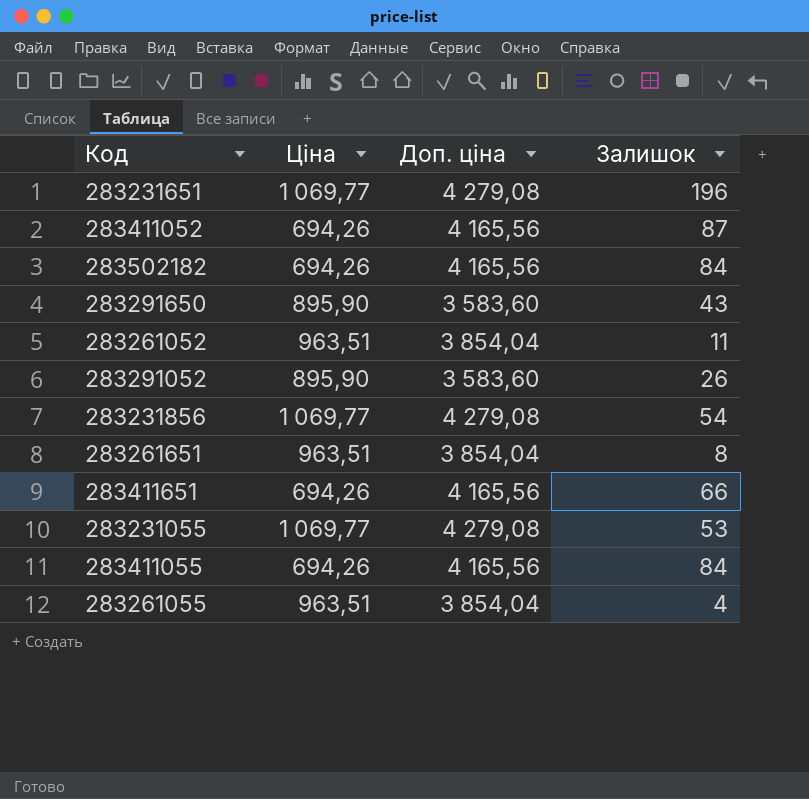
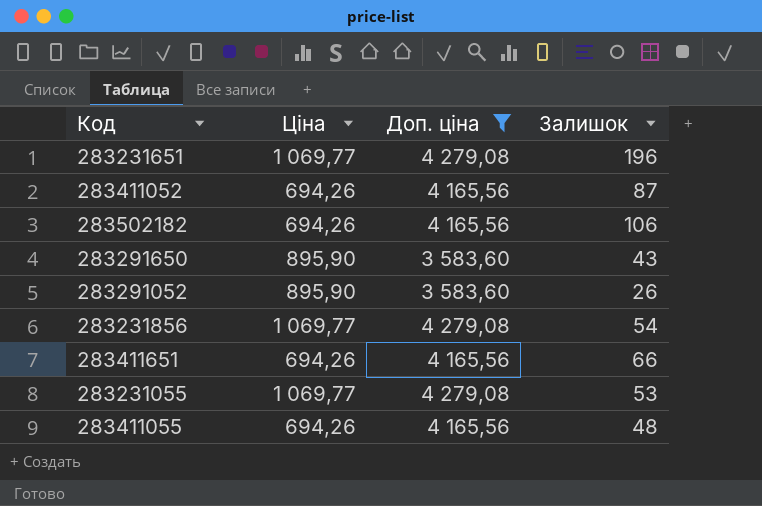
filter: none -> Доп. ціна != 3 854,04
283502182 | Залишок: 84 -> 106
283411055 | Залишок: 84 -> 48

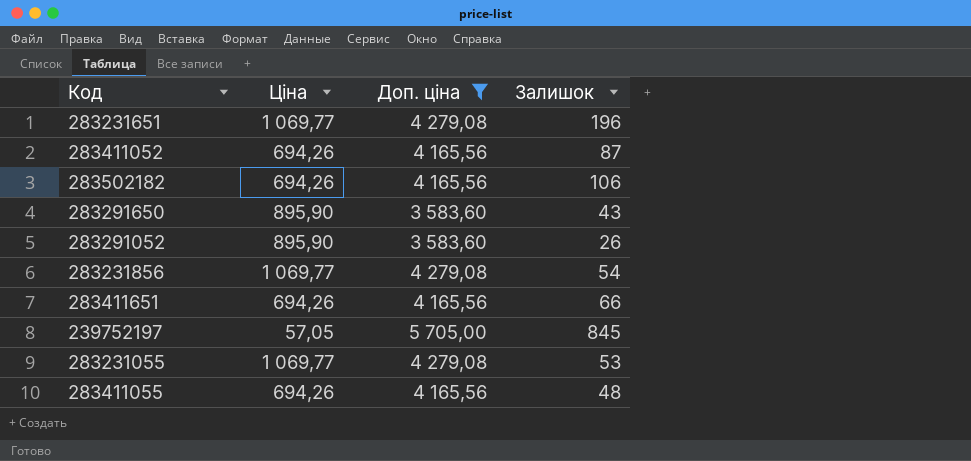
row 239752197: none -> 57,05 | 5 705,00 | 845

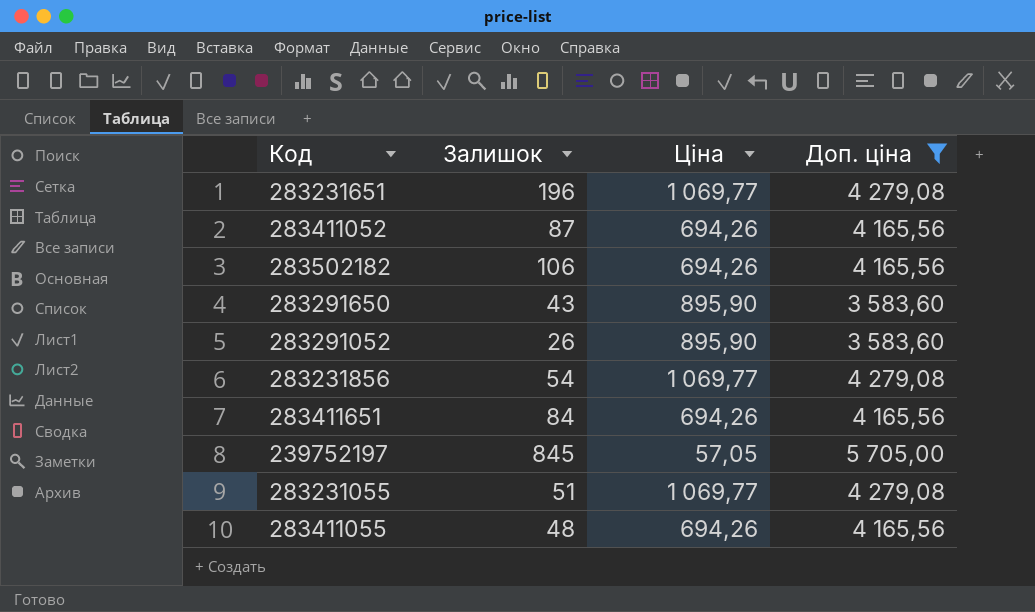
column Залишок | position: 4 -> 2
283411651 | Залишок: 66 -> 84
283231055 | Залишок: 53 -> 51

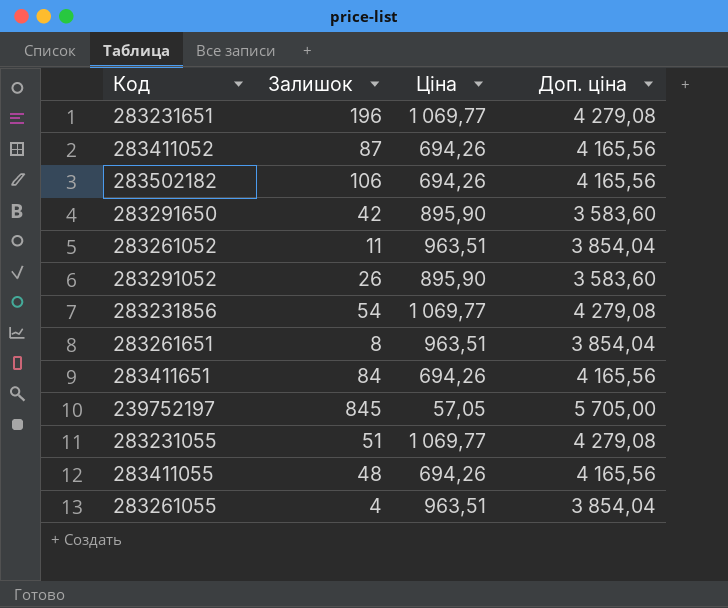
filter: Доп. ціна != 3 854,04 -> none
283291650 | Залишок: 43 -> 42

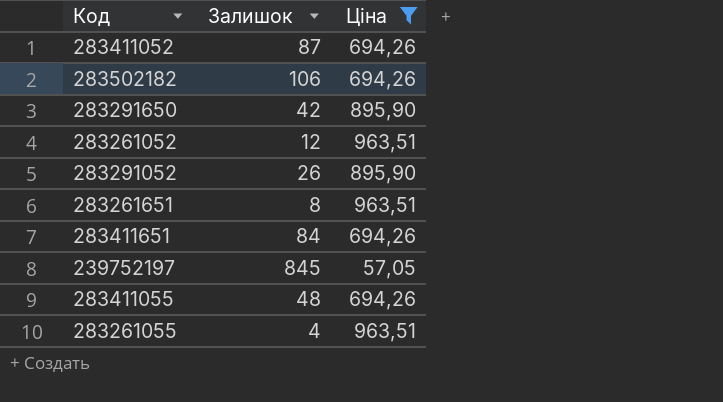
filter: none -> Ціна != 1 069,77
column Доп. ціна | position: 4 -> none
283261052 | Залишок: 11 -> 12

